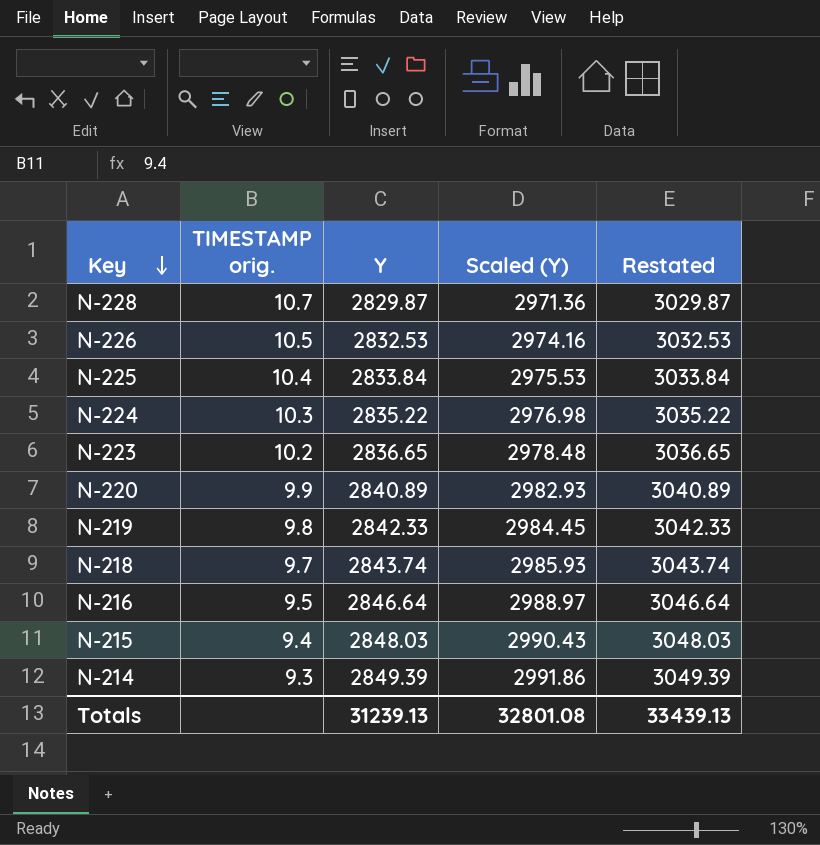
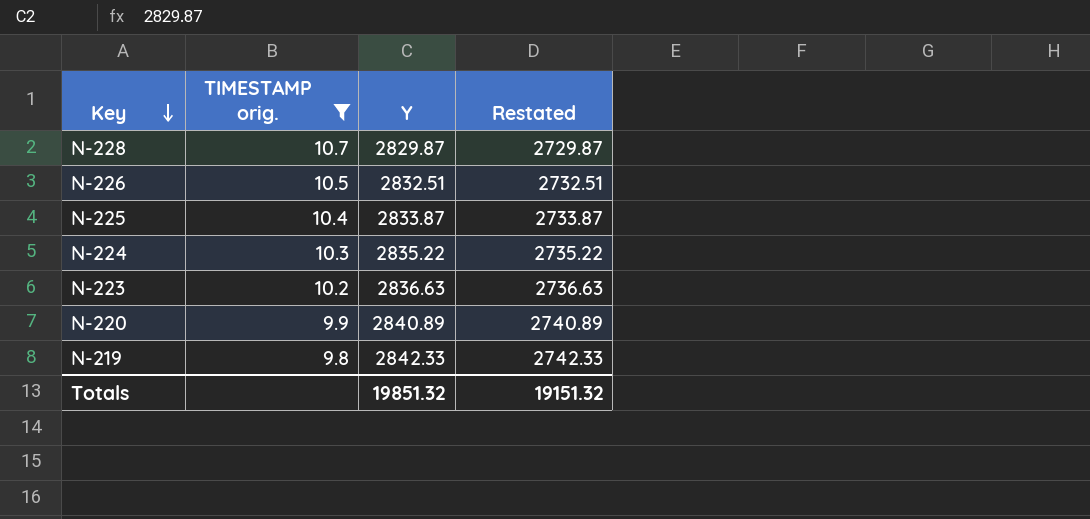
filter: none -> TIMESTAMP orig. >= 9.8
column Scaled (Y) | formula: [Y] * 1.05 -> none
column Restated | formula: [Y] + 200 -> [Y] - 100
N-226 | Y: 2832.53 -> 2832.51
N-225 | Y: 2833.84 -> 2833.87
N-223 | Y: 2836.65 -> 2836.63
Totals | Y: 31239.13 -> 19851.32
Totals | Restated: 33439.13 -> 19151.32

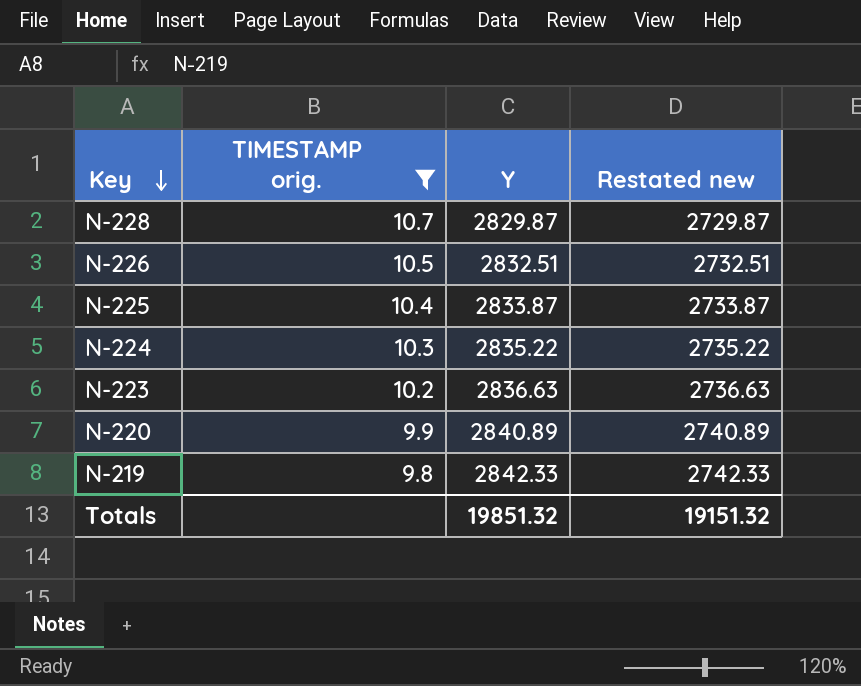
column name: Restated -> Restated new

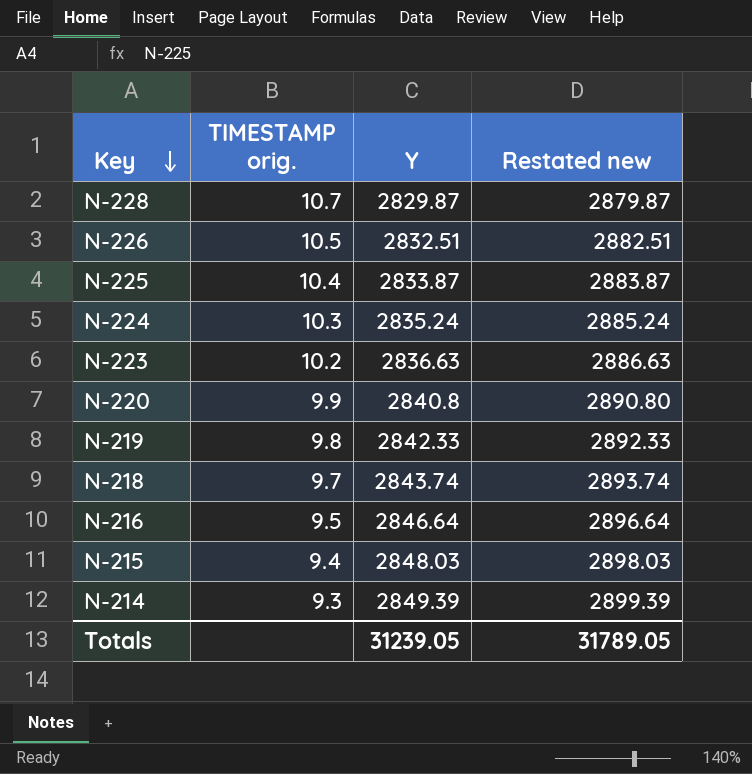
filter: TIMESTAMP orig. >= 9.8 -> none
column Restated new | formula: [Y] - 100 -> [Y] + 50
N-224 | Y: 2835.22 -> 2835.24
N-220 | Y: 2840.89 -> 2840.8
Totals | Y: 19851.32 -> 31239.05
Totals | Restated new: 19151.32 -> 31789.05

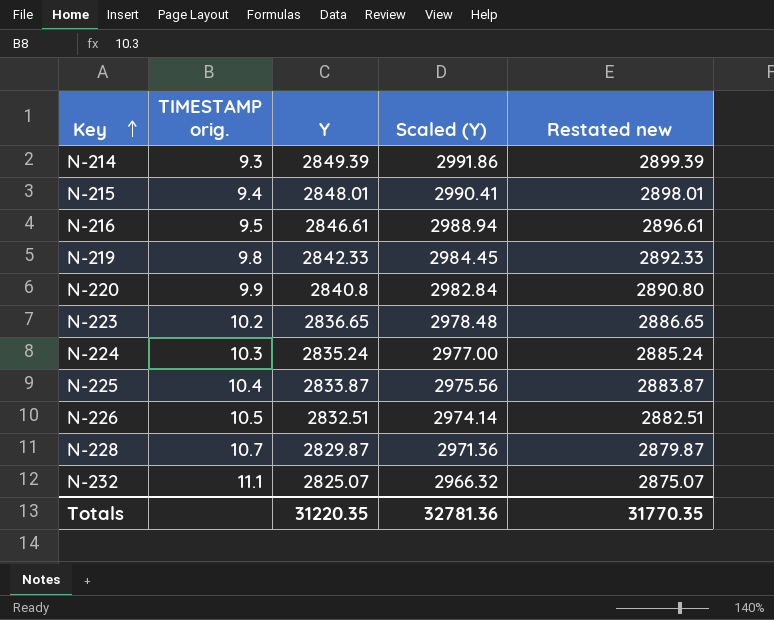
row order: Key descending -> Key ascending
column Scaled (Y) | formula: none -> [Y] * 1.05
row N-218: 9.7 | 2843.74 | 2893.74 -> none
N-215 | Y: 2848.03 -> 2848.01
N-215 | Restated new: 2898.03 -> 2898.01
N-216 | Y: 2846.64 -> 2846.61
N-216 | Restated new: 2896.64 -> 2896.61
N-223 | Y: 2836.63 -> 2836.65
N-223 | Restated new: 2886.63 -> 2886.65
row N-232: none -> 11.1 | 2825.07 | 2966.32 | 2875.07
Totals | Y: 31239.05 -> 31220.35
Totals | Restated new: 31789.05 -> 31770.35

